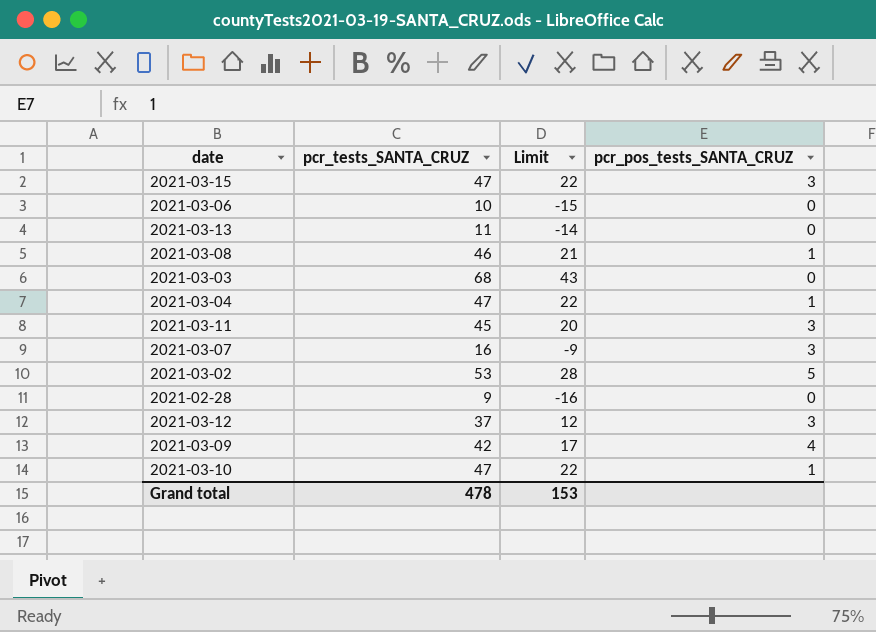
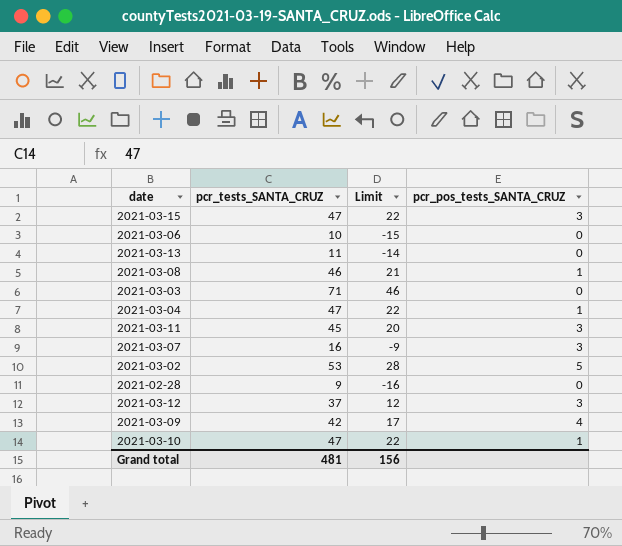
2021-03-03 | pcr_tests_SANTA_CRUZ: 68 -> 71
2021-03-03 | Limit: 43 -> 46
Grand total | pcr_tests_SANTA_CRUZ: 478 -> 481
Grand total | Limit: 153 -> 156

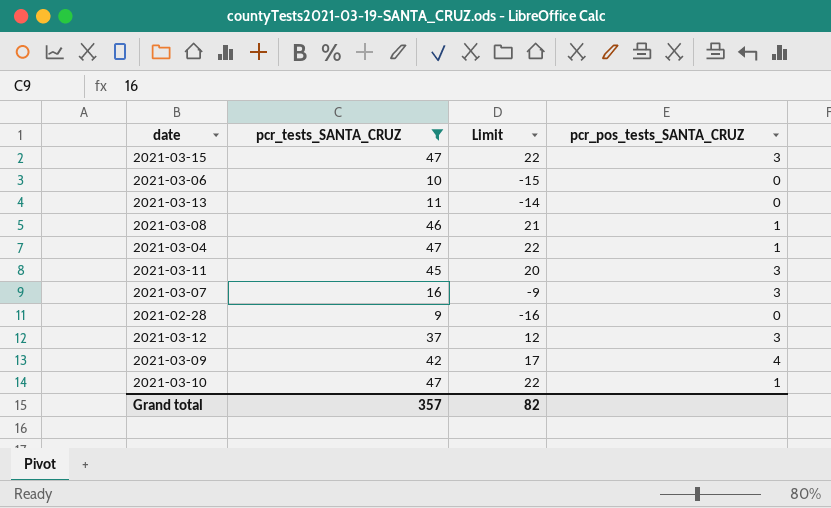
filter: none -> pcr_tests_SANTA_CRUZ <= 47
Grand total | pcr_tests_SANTA_CRUZ: 481 -> 357
Grand total | Limit: 156 -> 82

